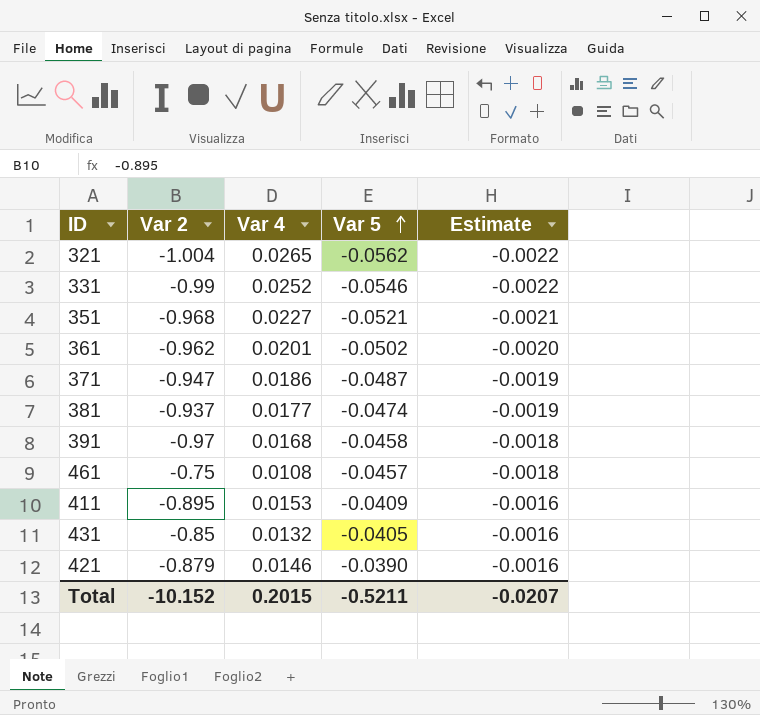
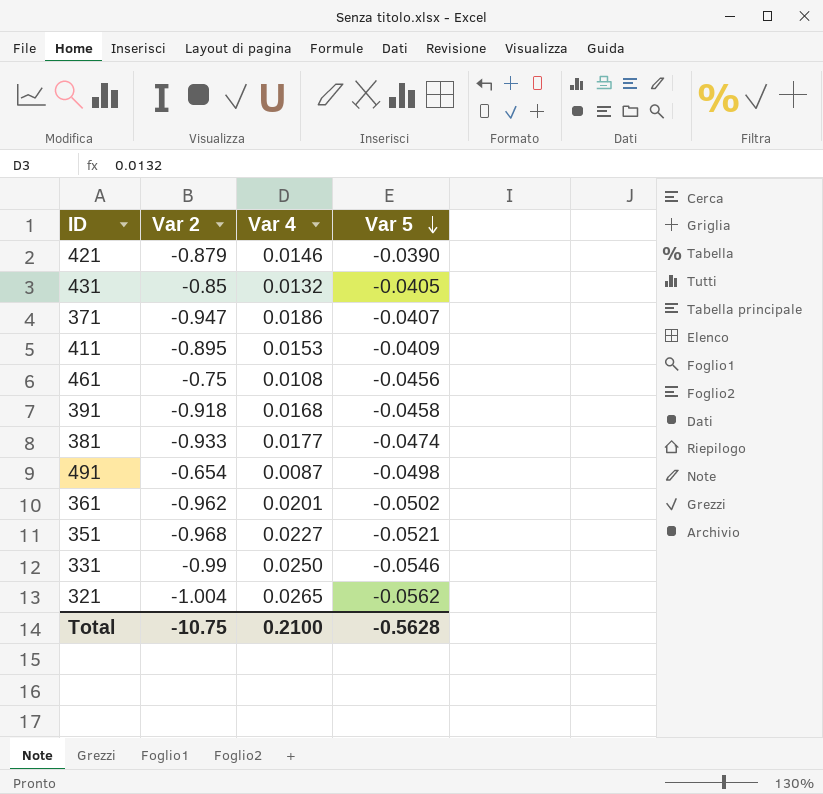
row order: Var 5 ascending -> Var 5 descending
column Estimate | formula: [Var 5] * 0.04 -> none
371 | Var 5: -0.0487 -> -0.0407
461 | Var 5: -0.0457 -> -0.0456
391 | Var 2: -0.97 -> -0.918
381 | Var 2: -0.937 -> -0.933
row 491: none -> -0.654 | 0.0087 | -0.0498
331 | Var 4: 0.0252 -> 0.0250
Total | Var 2: -10.152 -> -10.75
Total | Var 4: 0.2015 -> 0.2100
Total | Var 5: -0.5211 -> -0.5628

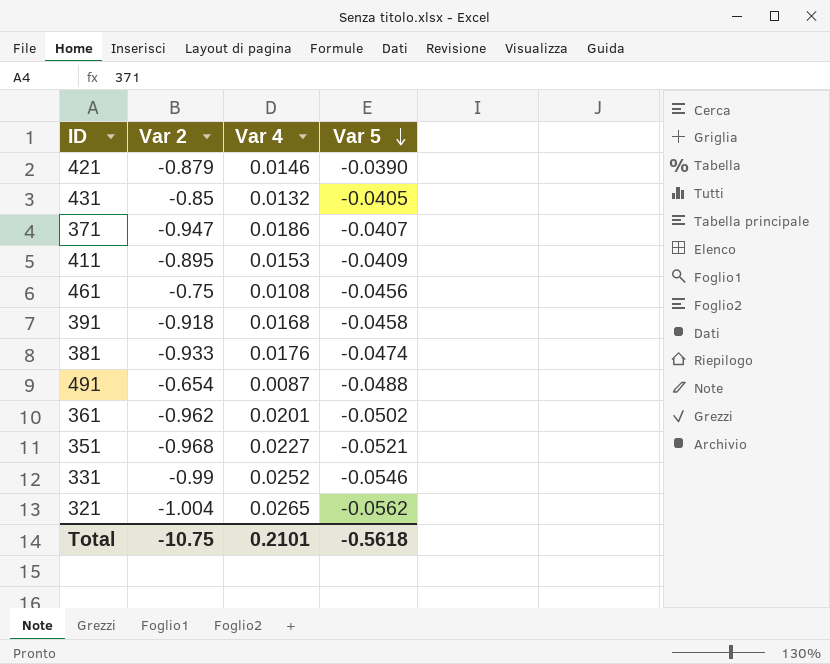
381 | Var 4: 0.0177 -> 0.0176
491 | Var 5: -0.0498 -> -0.0488
331 | Var 4: 0.0250 -> 0.0252
Total | Var 4: 0.2100 -> 0.2101
Total | Var 5: -0.5628 -> -0.5618

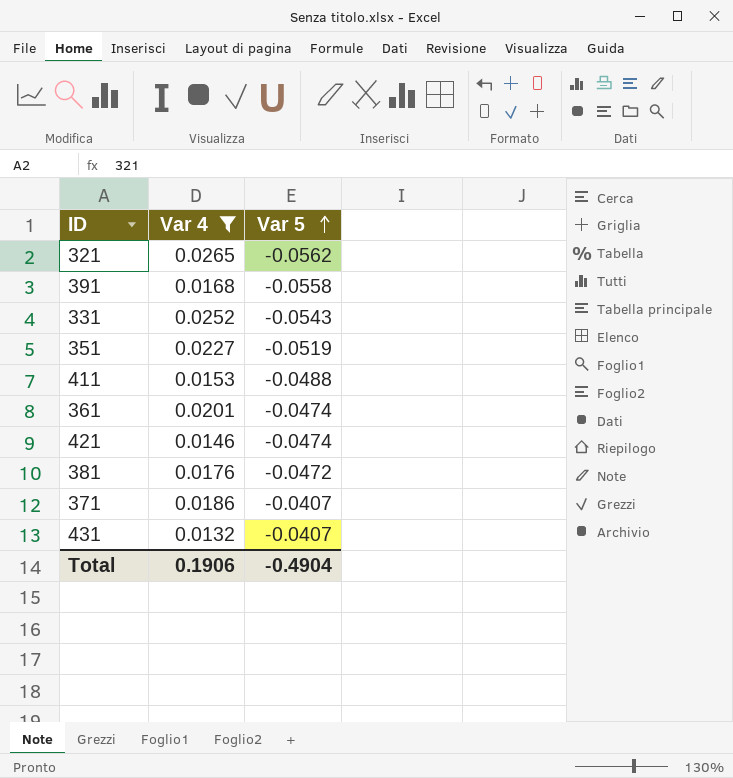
filter: none -> Var 4 >= 0.0132
row order: Var 5 descending -> Var 5 ascending
column Var 2 | position: 2 -> none
391 | Var 5: -0.0458 -> -0.0558
331 | Var 5: -0.0546 -> -0.0543
351 | Var 5: -0.0521 -> -0.0519
411 | Var 5: -0.0409 -> -0.0488
361 | Var 5: -0.0502 -> -0.0474
421 | Var 5: -0.0390 -> -0.0474
381 | Var 5: -0.0474 -> -0.0472
431 | Var 5: -0.0405 -> -0.0407
Total | Var 4: 0.2101 -> 0.1906
Total | Var 5: -0.5618 -> -0.4904

